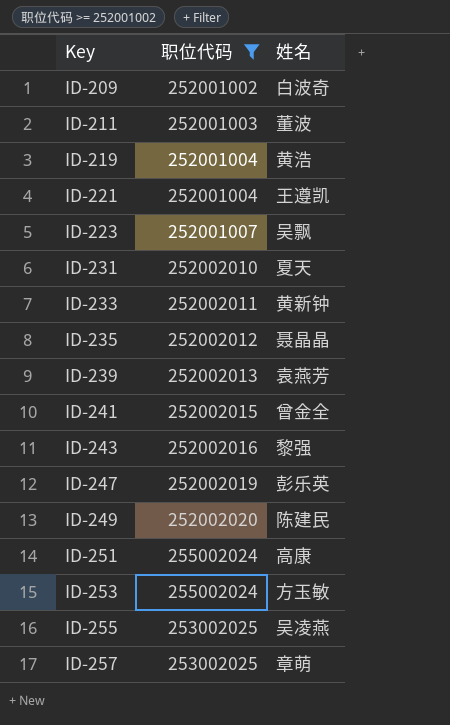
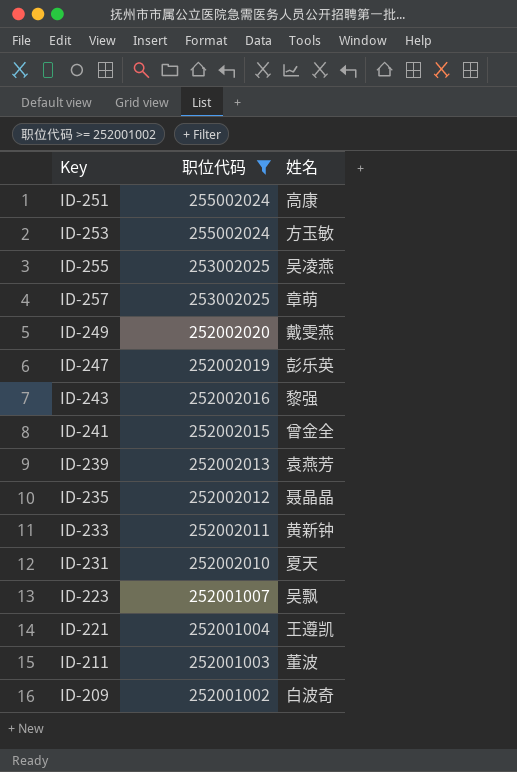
row order: Key ascending -> 职位代码 descending
row ID-219: 252001004 | 黄浩 -> none
ID-249 | 姓名: 陈建民 -> 戴雯燕

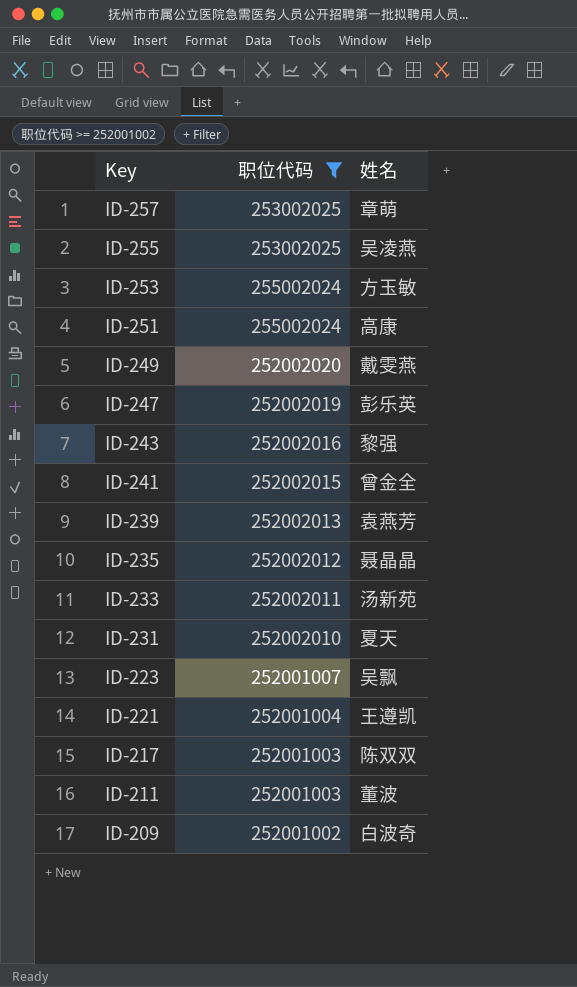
row order: 职位代码 descending -> Key descending
ID-233 | 姓名: 黄新钟 -> 汤新苑
row ID-217: none -> 252001003 | 陈双双

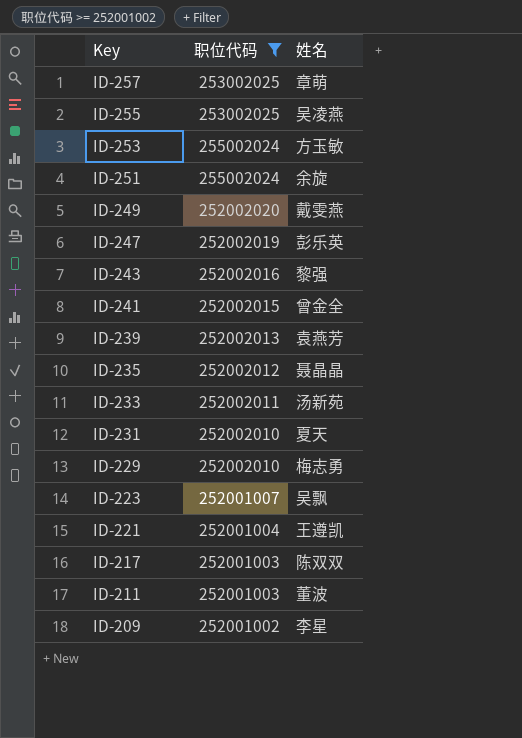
ID-251 | 姓名: 高康 -> 余旋
row ID-229: none -> 252002010 | 梅志勇
ID-209 | 姓名: 白波奇 -> 李星

